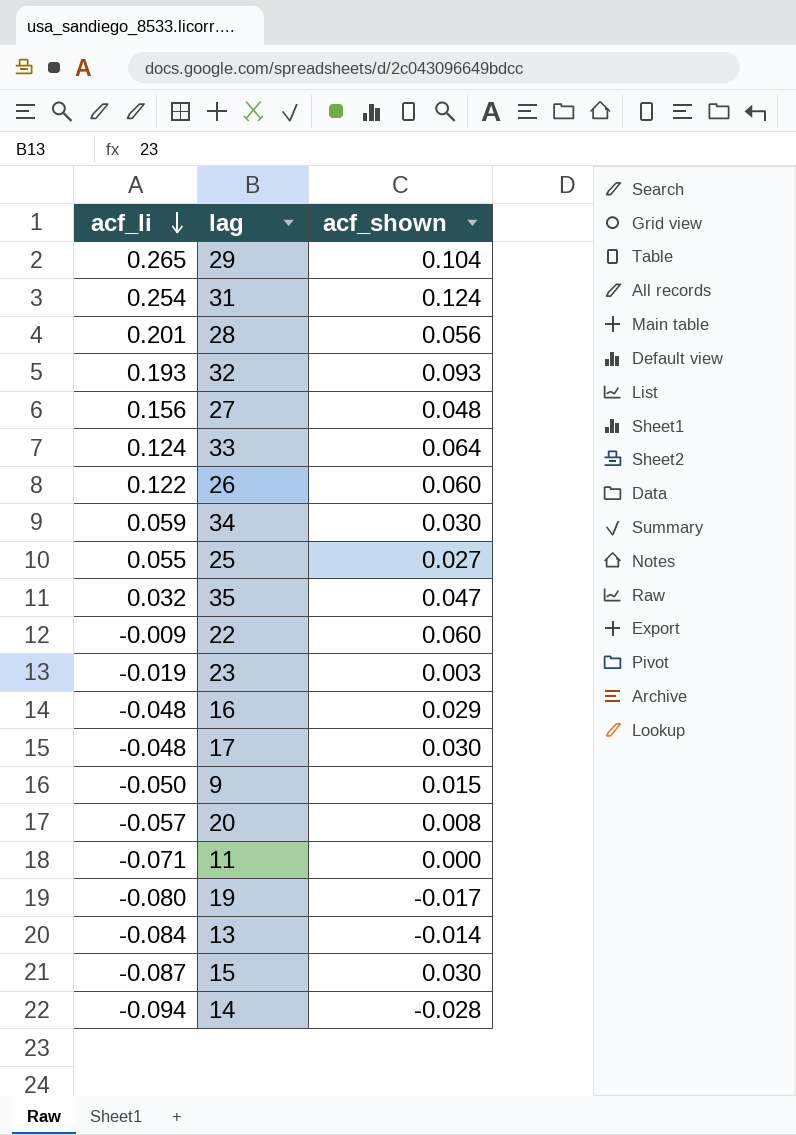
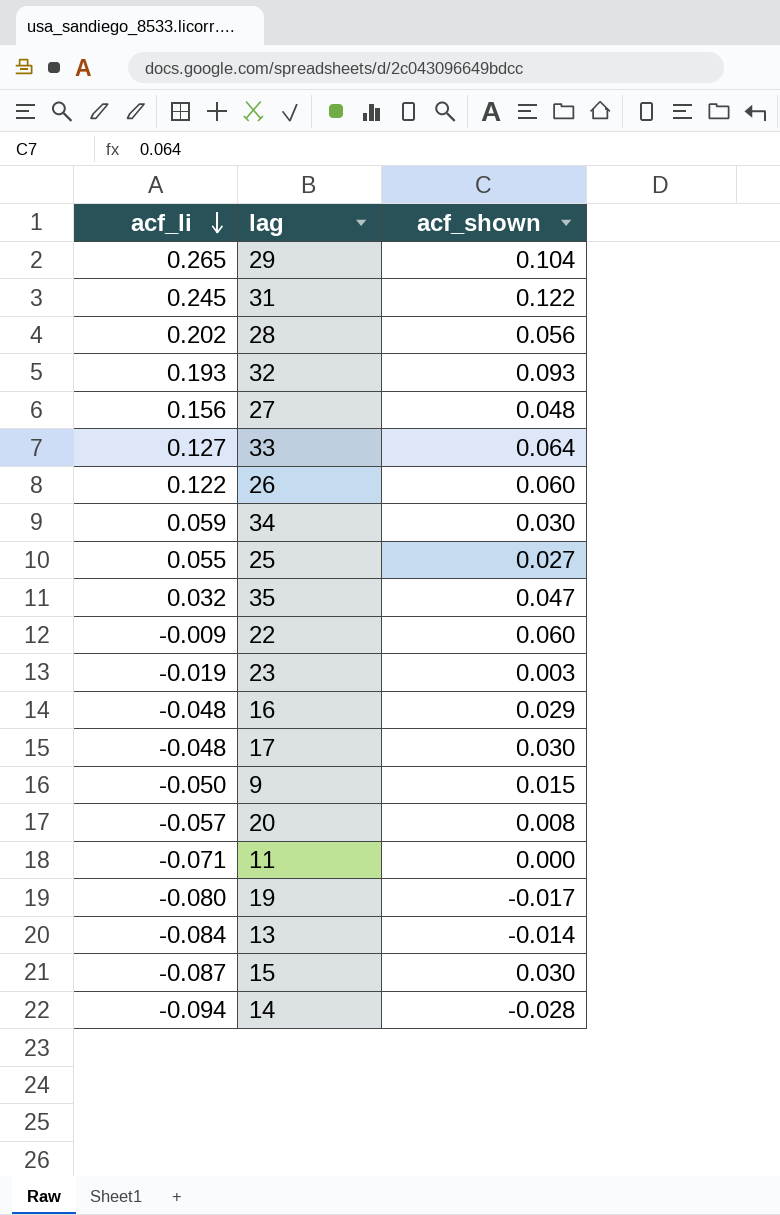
31 | acf_li: 0.254 -> 0.245
31 | acf_shown: 0.124 -> 0.122
28 | acf_li: 0.201 -> 0.202
33 | acf_li: 0.124 -> 0.127

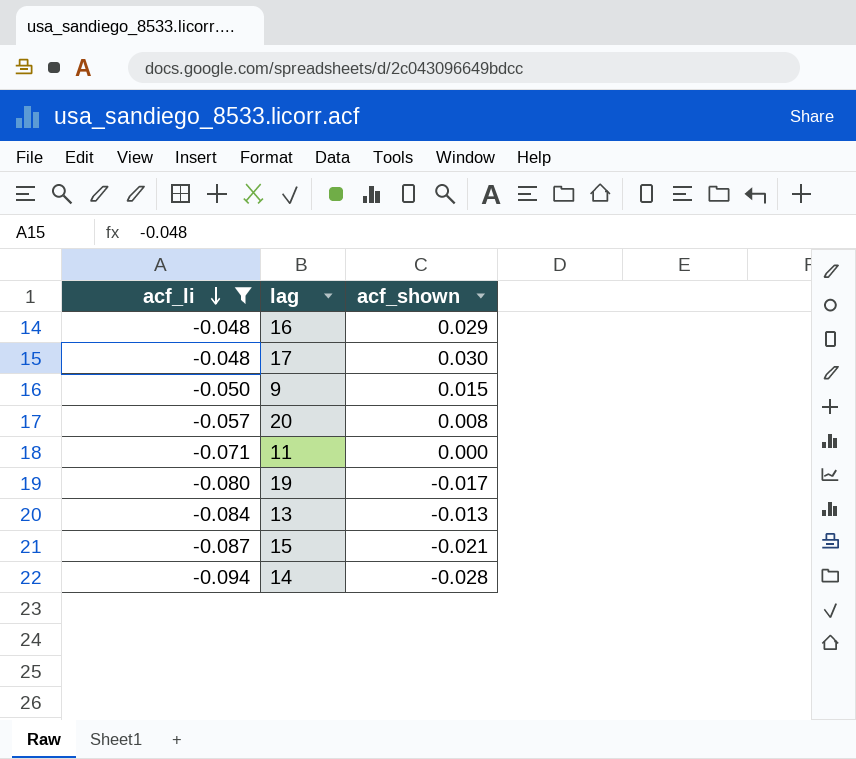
filter: none -> acf_li <= -0.048
13 | acf_shown: -0.014 -> -0.013
15 | acf_shown: 0.030 -> -0.021

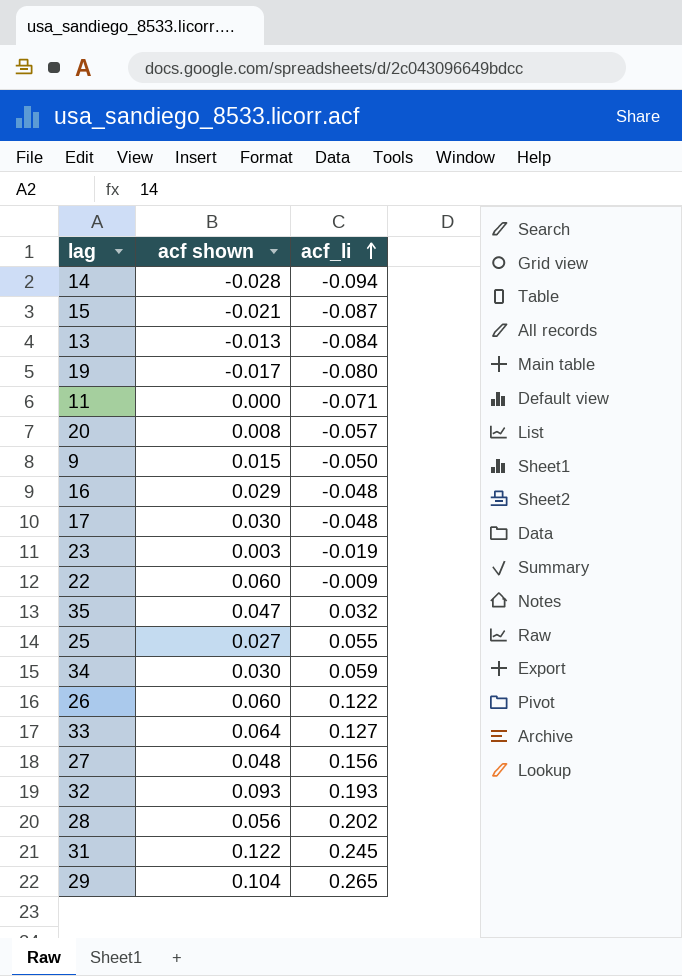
filter: acf_li <= -0.048 -> none
row order: acf_li descending -> acf_li ascending
column name: acf_shown -> acf shown
column acf_li | position: 1 -> 3

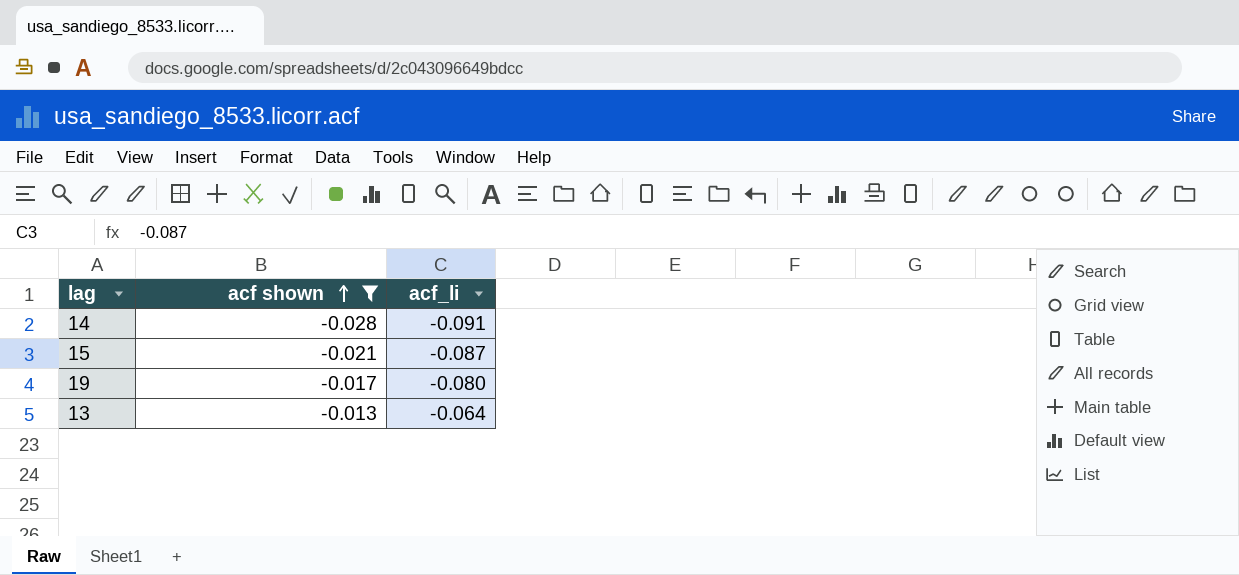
filter: none -> acf shown <= -0.013
row order: acf_li ascending -> acf shown ascending
14 | acf_li: -0.094 -> -0.091
13 | acf_li: -0.084 -> -0.064

